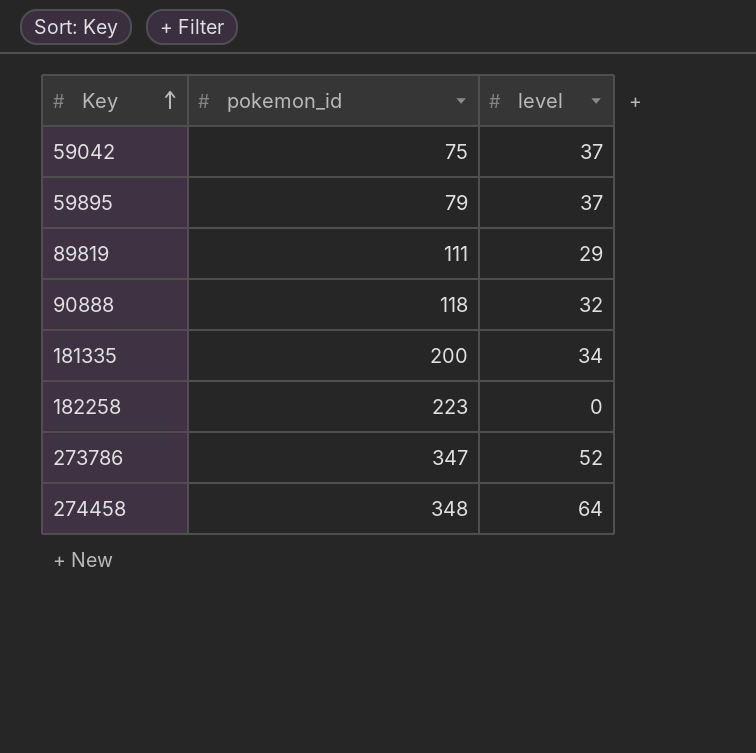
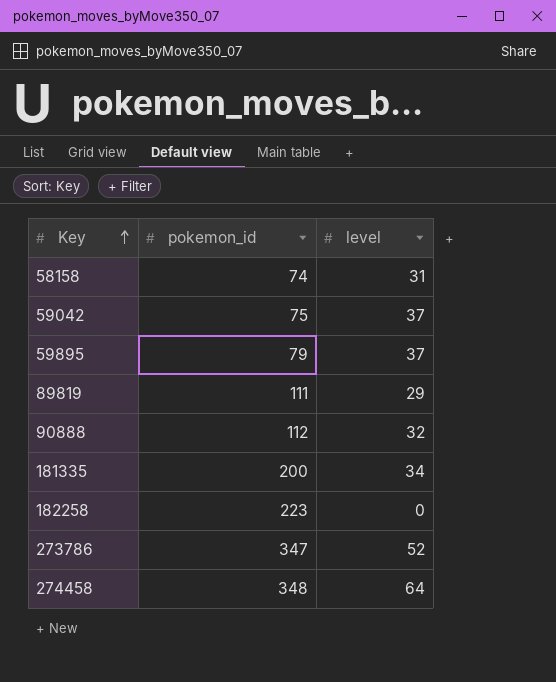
row 58158: none -> 74 | 31
90888 | pokemon_id: 118 -> 112

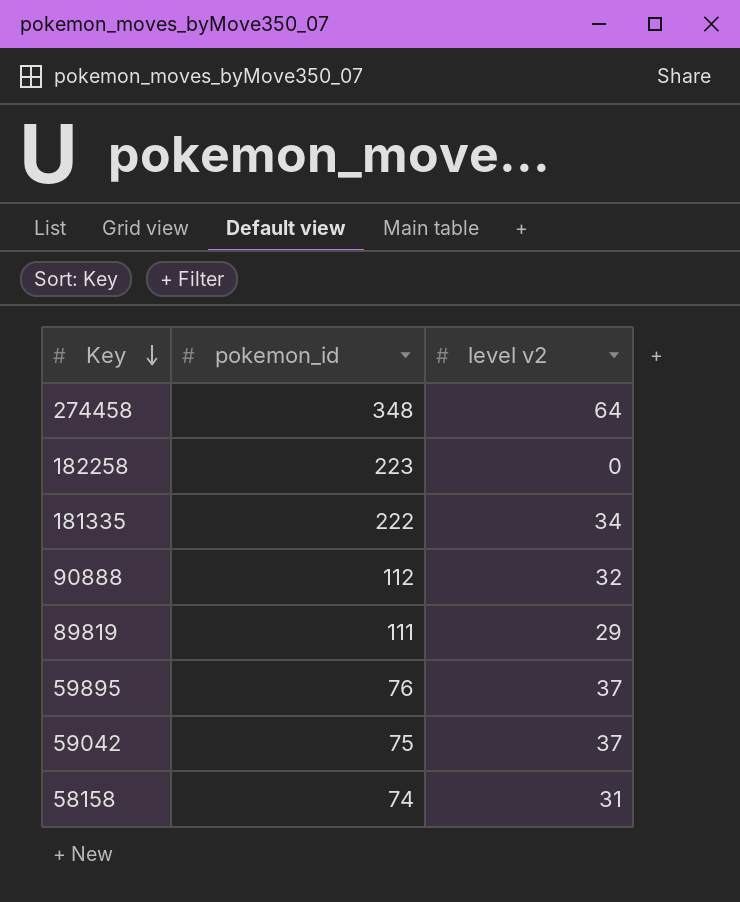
row order: Key ascending -> Key descending
column name: level -> level v2
row 273786: 347 | 52 -> none
181335 | pokemon_id: 200 -> 222
59895 | pokemon_id: 79 -> 76

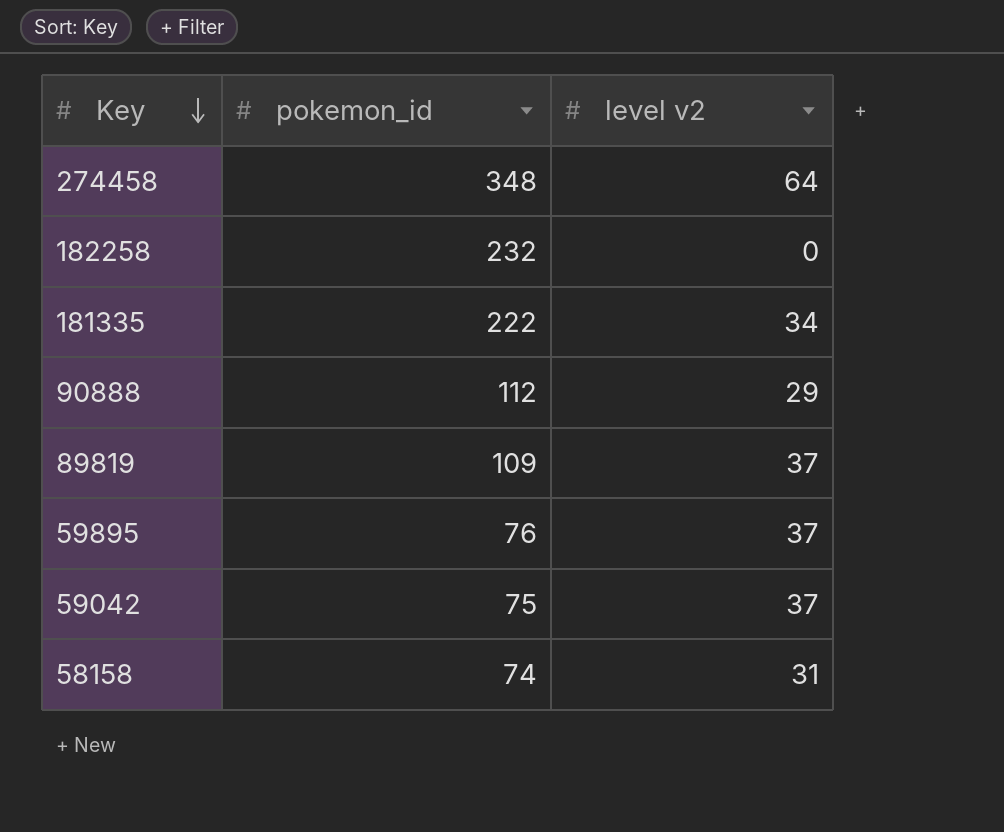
182258 | pokemon_id: 223 -> 232
90888 | level v2: 32 -> 29
89819 | pokemon_id: 111 -> 109
89819 | level v2: 29 -> 37

